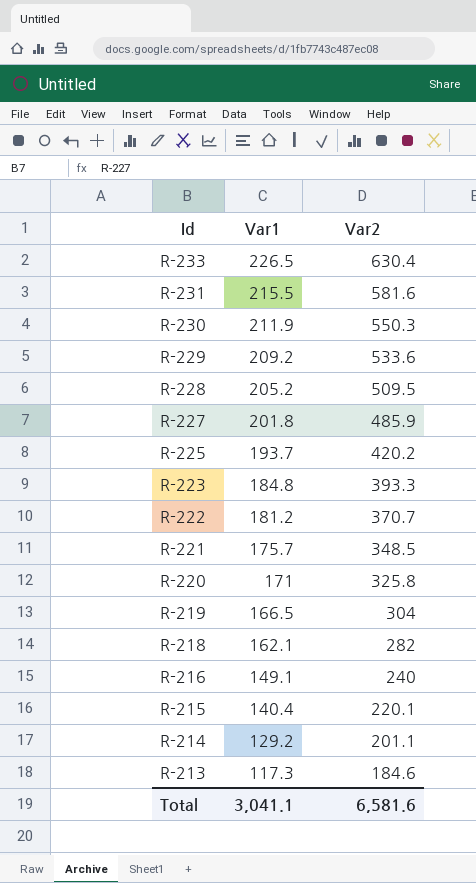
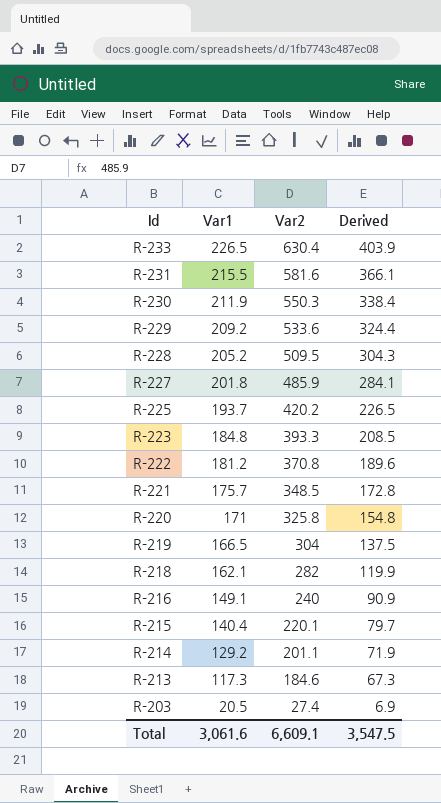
column Derived | formula: none -> [Var2] - [Var1]
R-222 | Var2: 370.7 -> 370.8
row R-203: none -> 20.5 | 27.4 | 6.9
Total | Var1: 3,041.1 -> 3,061.6
Total | Var2: 6,581.6 -> 6,609.1

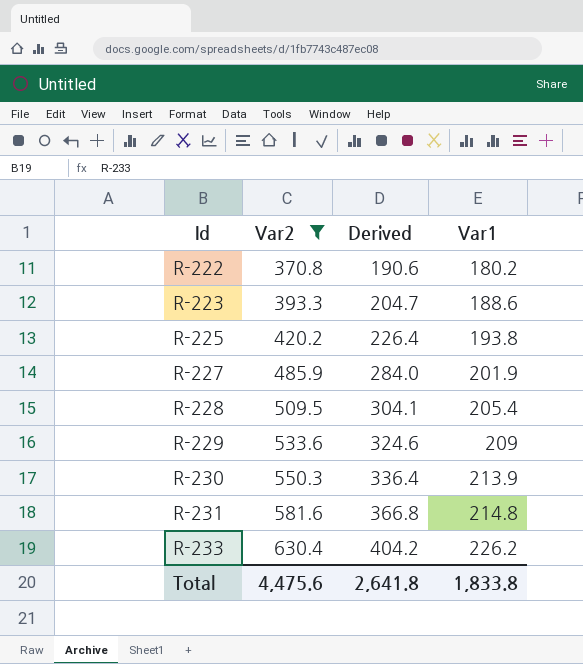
filter: none -> Var2 >= 370.8
row order: Id descending -> Id ascending
column Var1 | position: 2 -> 4
R-222 | Derived: 189.6 -> 190.6
R-222 | Var1: 181.2 -> 180.2
R-223 | Derived: 208.5 -> 204.7
R-223 | Var1: 184.8 -> 188.6
R-225 | Derived: 226.5 -> 226.4
R-225 | Var1: 193.7 -> 193.8
R-227 | Derived: 284.1 -> 284.0
R-227 | Var1: 201.8 -> 201.9
R-228 | Derived: 304.3 -> 304.1
R-228 | Var1: 205.2 -> 205.4
R-229 | Derived: 324.4 -> 324.6
R-229 | Var1: 209.2 -> 209
R-230 | Derived: 338.4 -> 336.4
R-230 | Var1: 211.9 -> 213.9
R-231 | Derived: 366.1 -> 366.8
R-231 | Var1: 215.5 -> 214.8
R-233 | Derived: 403.9 -> 404.2
R-233 | Var1: 226.5 -> 226.2
Total | Var2: 6,609.1 -> 4,475.6
Total | Derived: 3,547.5 -> 2,641.8
Total | Var1: 3,061.6 -> 1,833.8

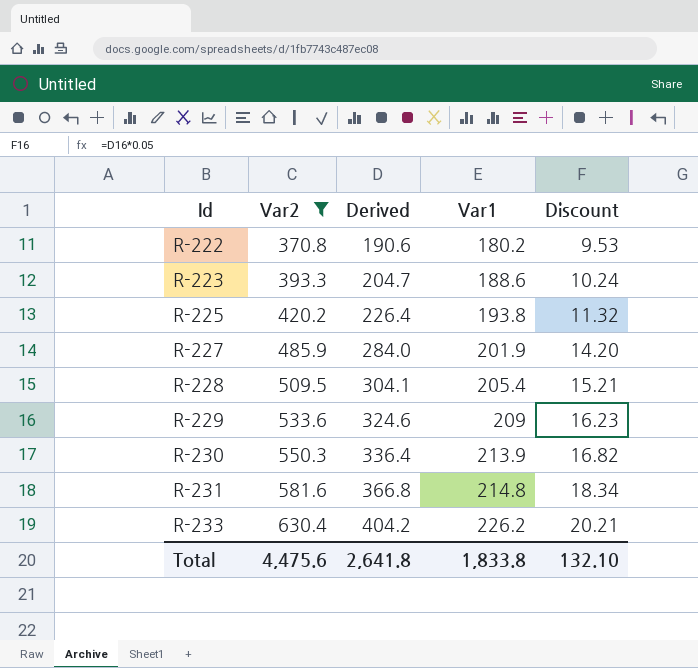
column Discount | formula: none -> [Derived] * 0.05

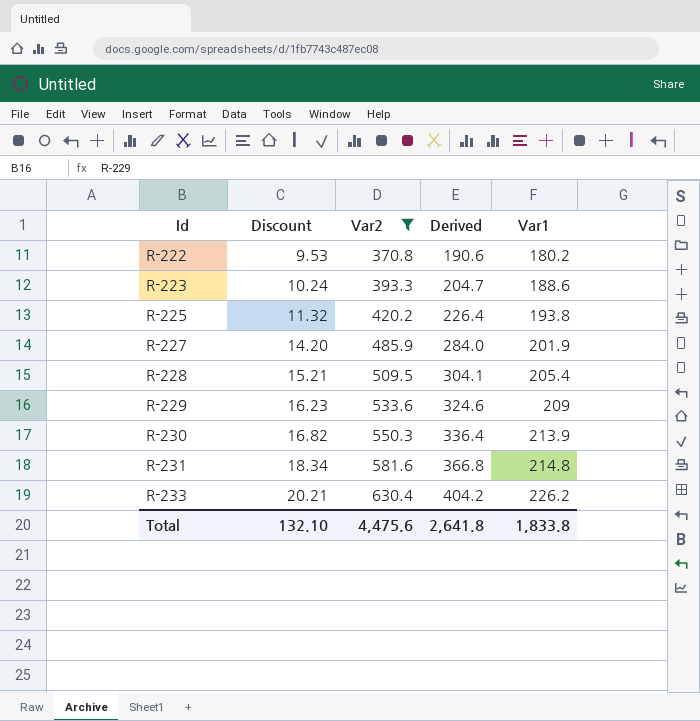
column Discount | position: 5 -> 2

